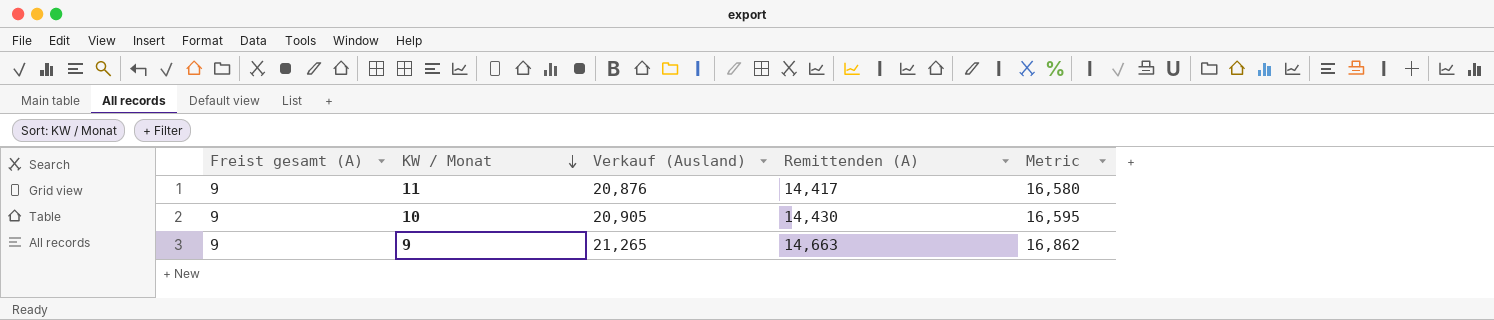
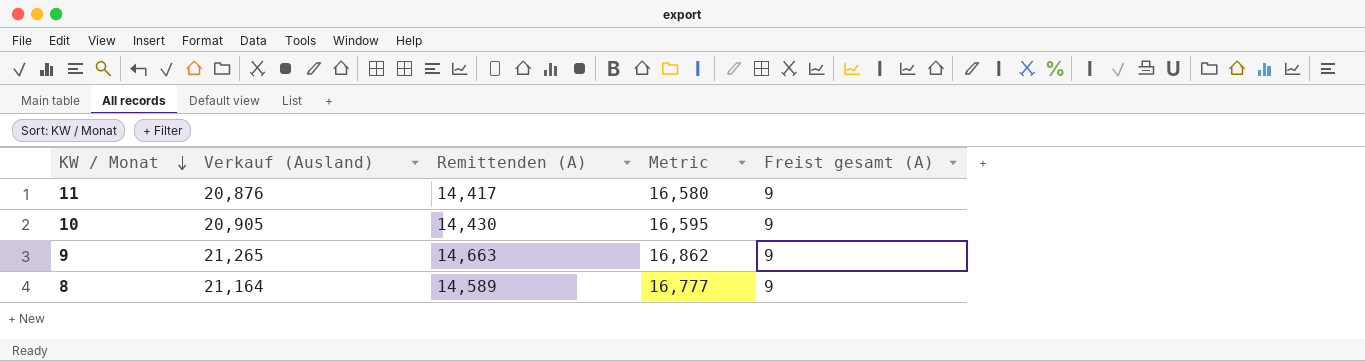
column Freist gesamt (A) | position: 1 -> 5
row 8: none -> 21,164 | 14,589 | 16,777 | 9

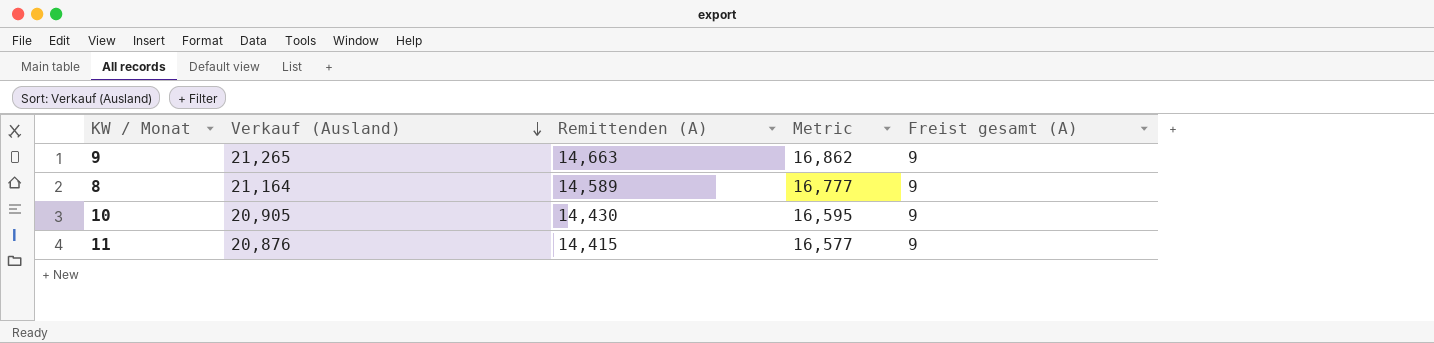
row order: KW / Monat descending -> Verkauf (Ausland) descending
11 | Remittenden (A): 14,417 -> 14,415
11 | Metric: 16,580 -> 16,577

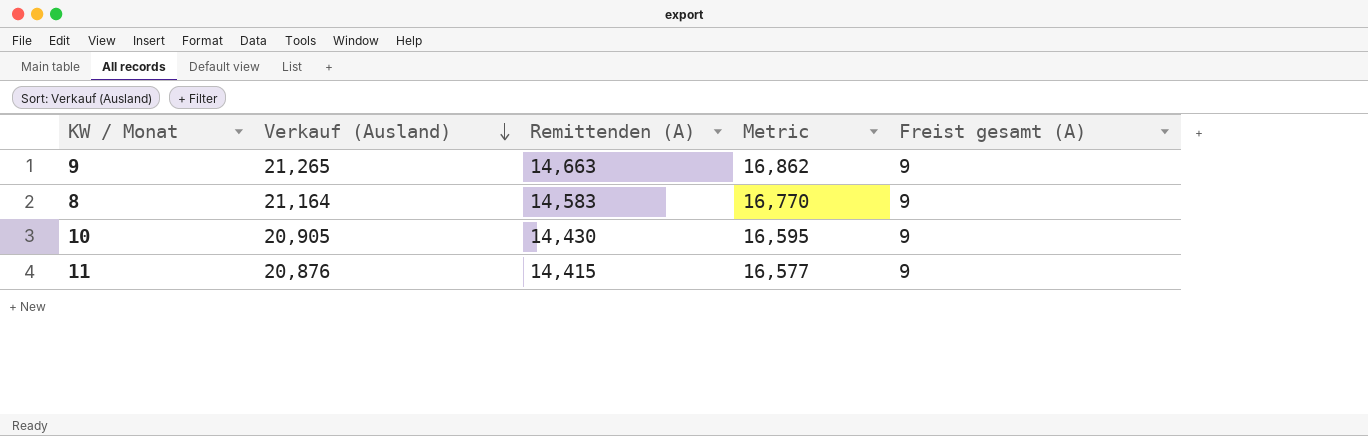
8 | Remittenden (A): 14,589 -> 14,583
8 | Metric: 16,777 -> 16,770

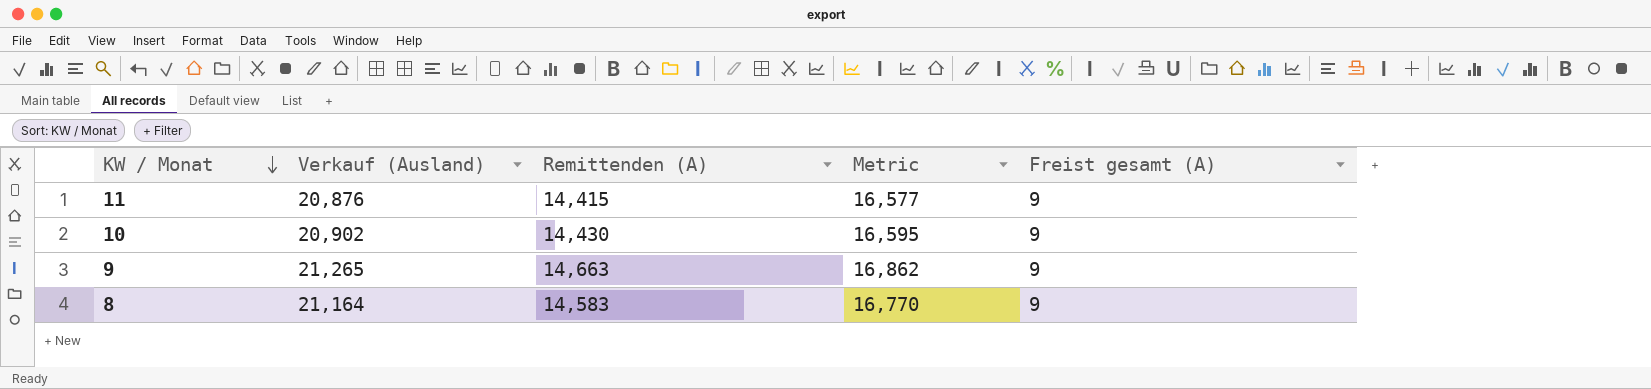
row order: Verkauf (Ausland) descending -> KW / Monat descending
10 | Verkauf (Ausland): 20,905 -> 20,902

